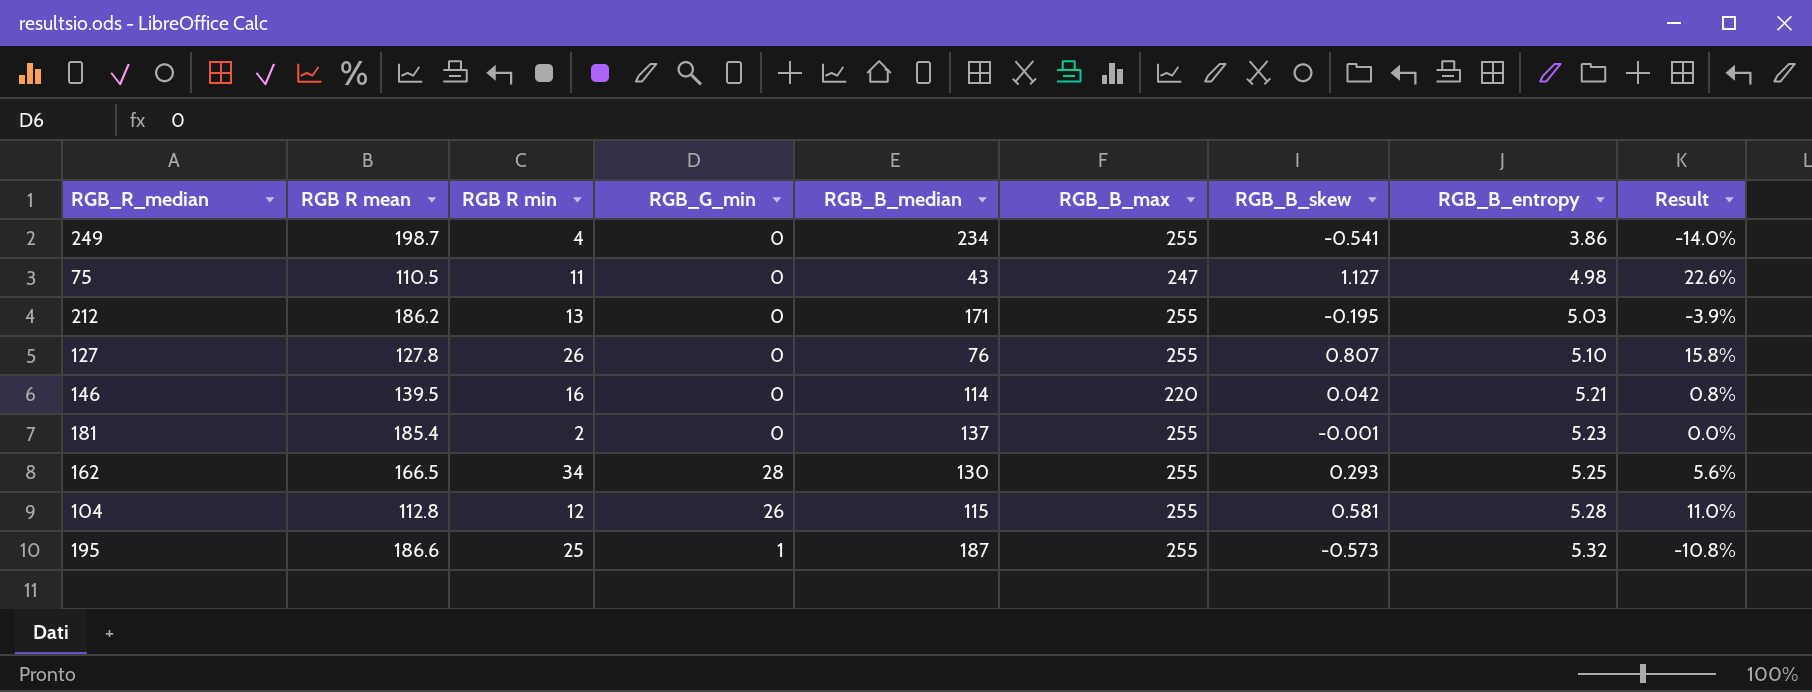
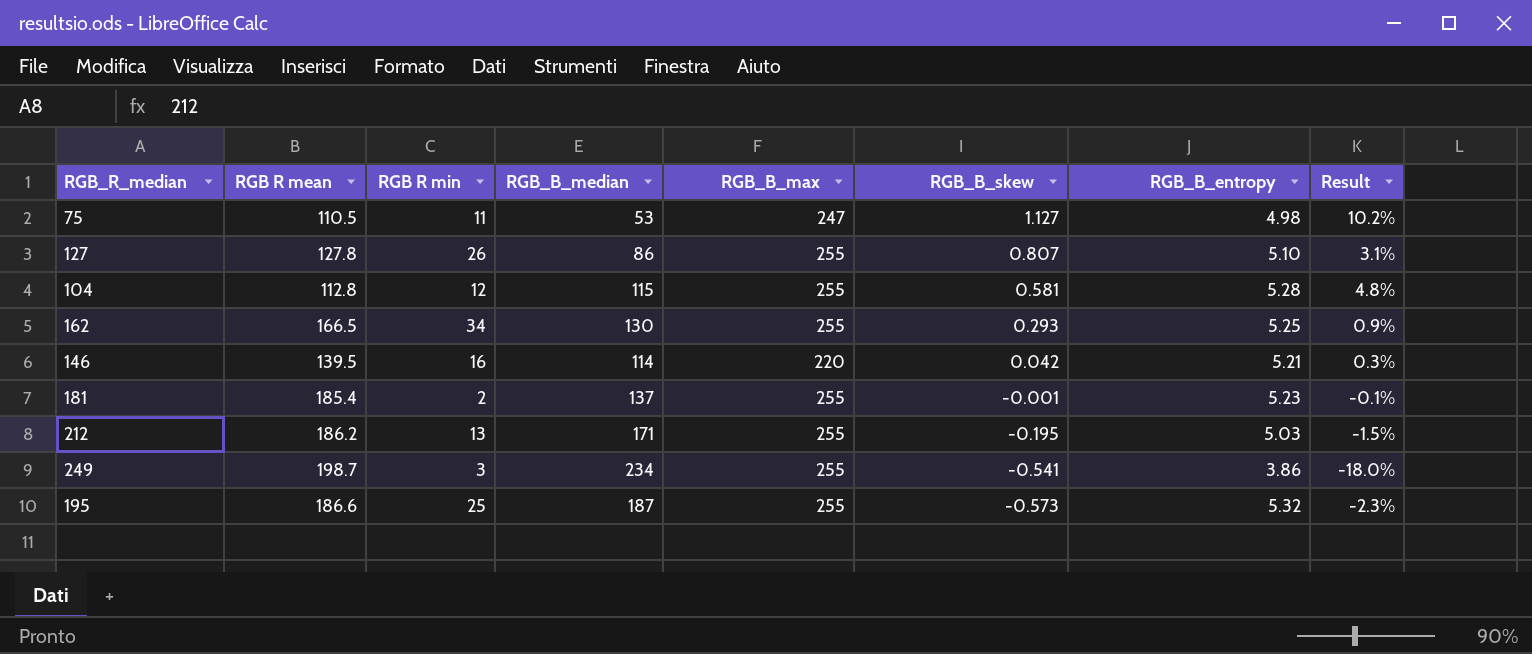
row order: RGB_B_entropy ascending -> RGB_B_skew descending
column RGB_G_min | position: 4 -> none
column Result | formula: [RGB_B_skew] / [RGB_B_entropy] -> [RGB_B_skew] / [RGB R min]
75 | RGB_B_median: 43 -> 53
127 | RGB_B_median: 76 -> 86
249 | RGB R min: 4 -> 3

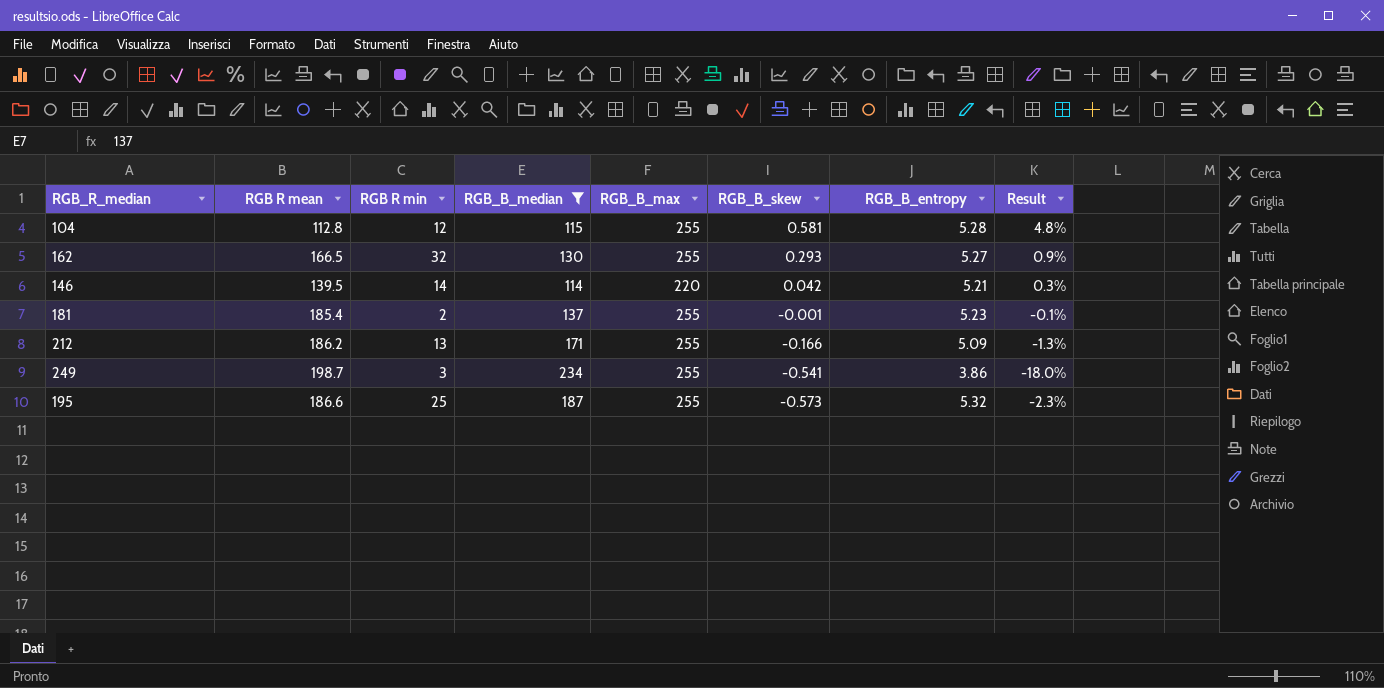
filter: none -> RGB_B_median >= 114
162 | RGB R min: 34 -> 32
162 | RGB_B_entropy: 5.25 -> 5.27
146 | RGB R min: 16 -> 14
212 | RGB_B_skew: -0.195 -> -0.166
212 | RGB_B_entropy: 5.03 -> 5.09
212 | Result: -1.5% -> -1.3%

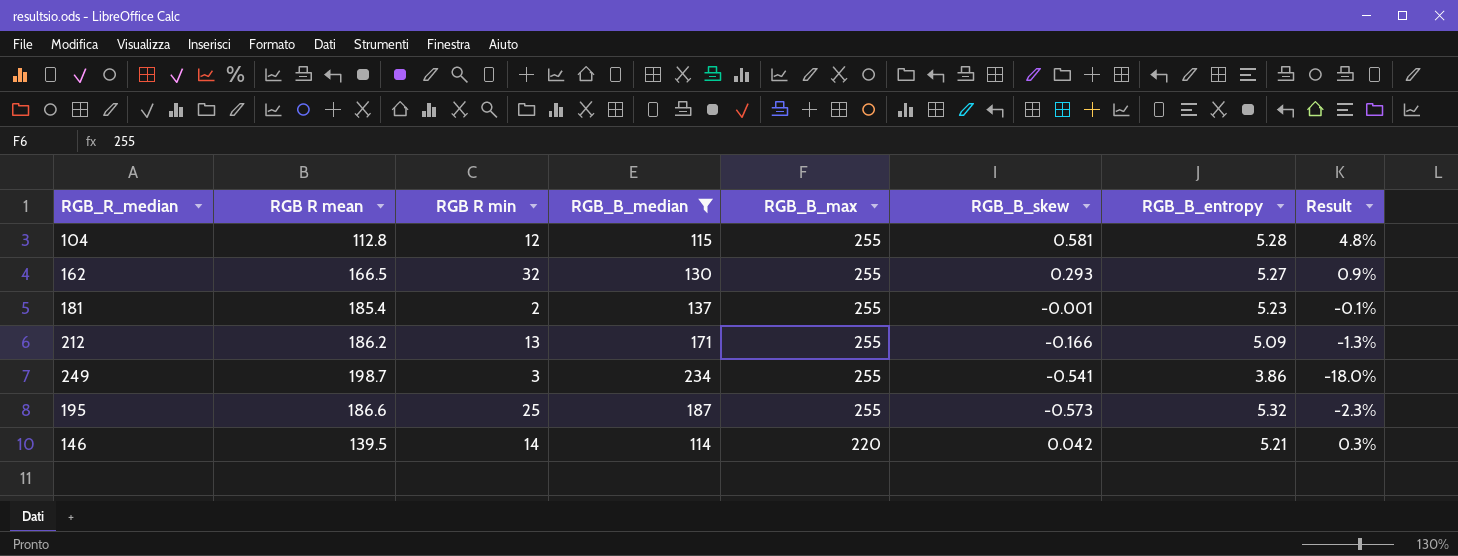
row order: RGB_B_skew descending -> RGB_B_max descending

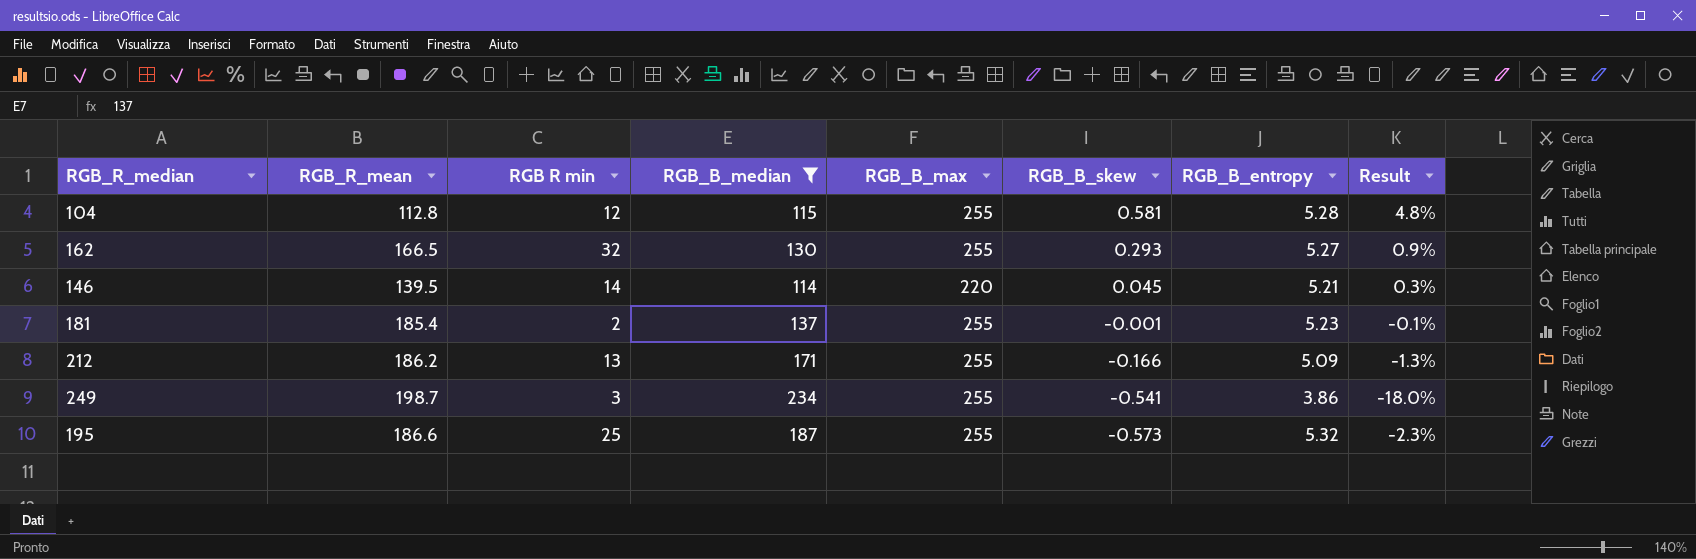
row order: RGB_B_max descending -> RGB_B_skew descending
column name: RGB R mean -> RGB_R_mean
146 | RGB_B_skew: 0.042 -> 0.045

